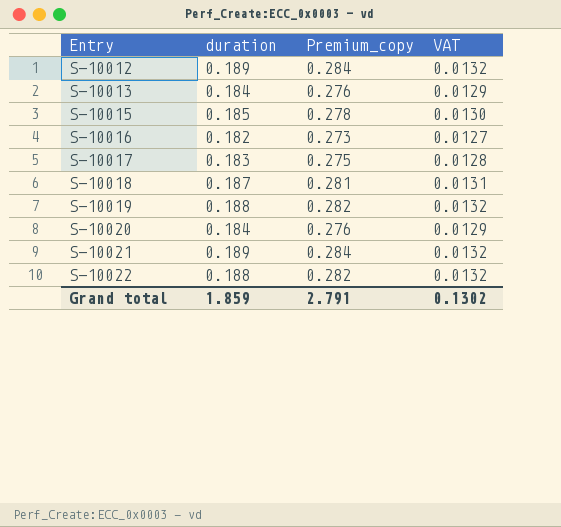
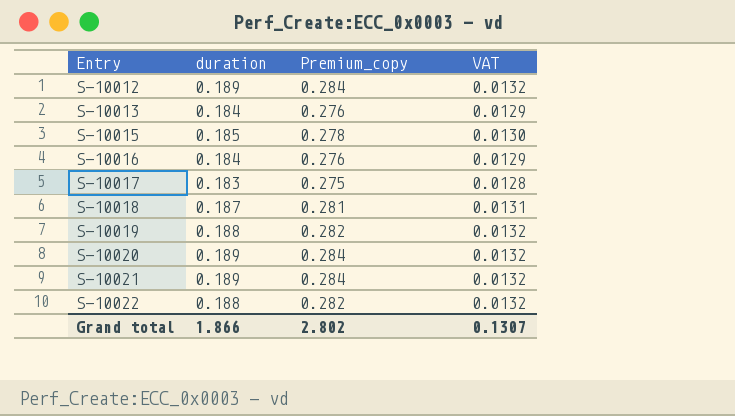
S-10016 | duration: 0.182 -> 0.184
S-10016 | Premium_copy: 0.273 -> 0.276
S-10016 | VAT: 0.0127 -> 0.0129
S-10020 | duration: 0.184 -> 0.189
S-10020 | Premium_copy: 0.276 -> 0.284
S-10020 | VAT: 0.0129 -> 0.0132
Grand total | duration: 1.859 -> 1.866
Grand total | Premium_copy: 2.791 -> 2.802
Grand total | VAT: 0.1302 -> 0.1307

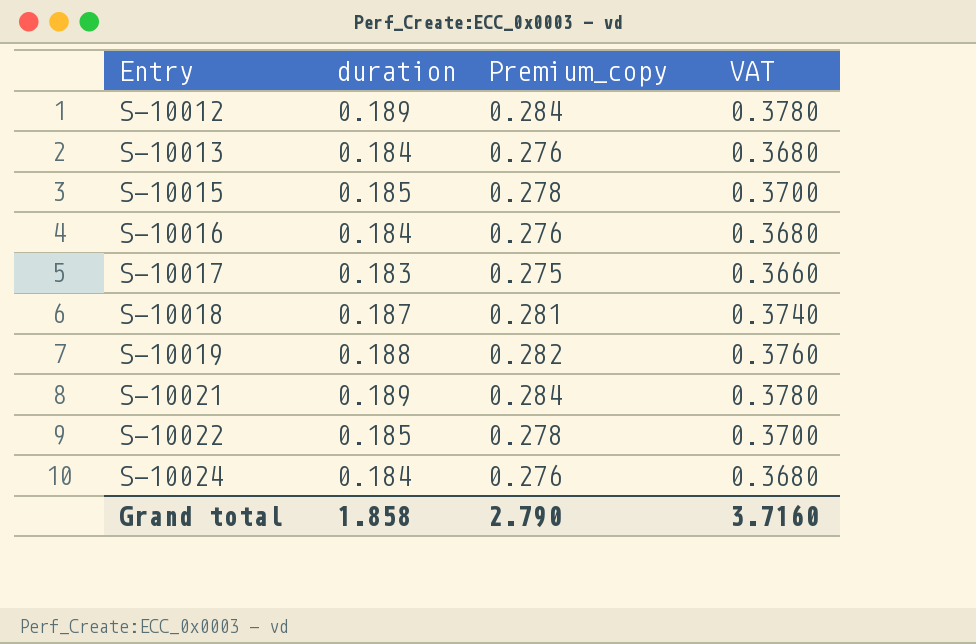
column VAT | formula: [duration] * 0.07 -> [duration] * 2
row S-10020: 0.189 | 0.284 | 0.0132 -> none
S-10022 | duration: 0.188 -> 0.185
S-10022 | Premium_copy: 0.282 -> 0.278
row S-10024: none -> 0.184 | 0.276 | 0.3680
Grand total | duration: 1.866 -> 1.858
Grand total | Premium_copy: 2.802 -> 2.790
Grand total | VAT: 0.1307 -> 3.7160

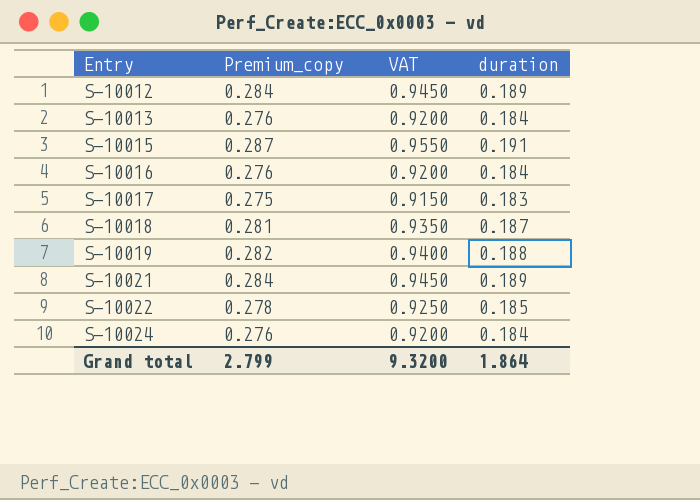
column VAT | formula: [duration] * 2 -> [duration] * 5
column duration | position: 2 -> 4
S-10015 | Premium_copy: 0.278 -> 0.287
S-10015 | duration: 0.185 -> 0.191
Grand total | Premium_copy: 2.790 -> 2.799
Grand total | VAT: 3.7160 -> 9.3200
Grand total | duration: 1.858 -> 1.864

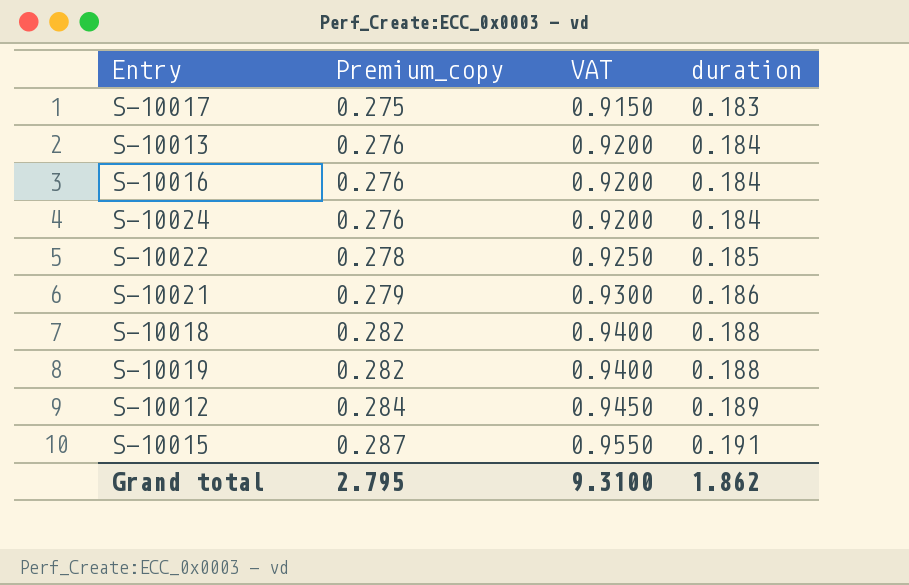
row order: Entry ascending -> Premium_copy ascending
S-10021 | Premium_copy: 0.284 -> 0.279
S-10021 | VAT: 0.9450 -> 0.9300
S-10021 | duration: 0.189 -> 0.186
S-10018 | Premium_copy: 0.281 -> 0.282
S-10018 | VAT: 0.9350 -> 0.9400
S-10018 | duration: 0.187 -> 0.188
Grand total | Premium_copy: 2.799 -> 2.795
Grand total | VAT: 9.3200 -> 9.3100
Grand total | duration: 1.864 -> 1.862

